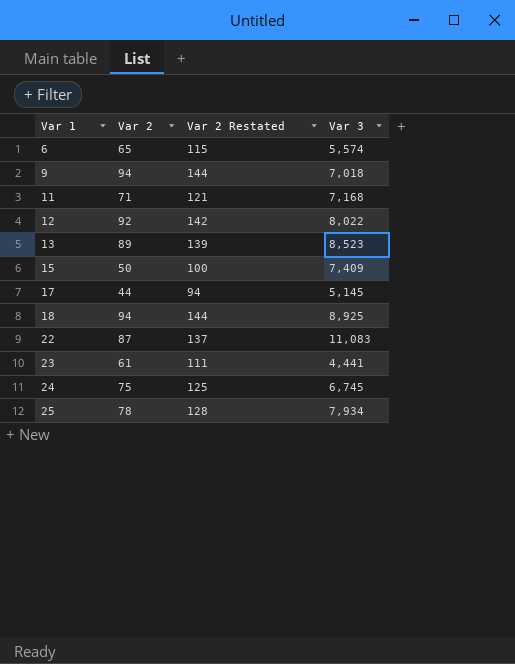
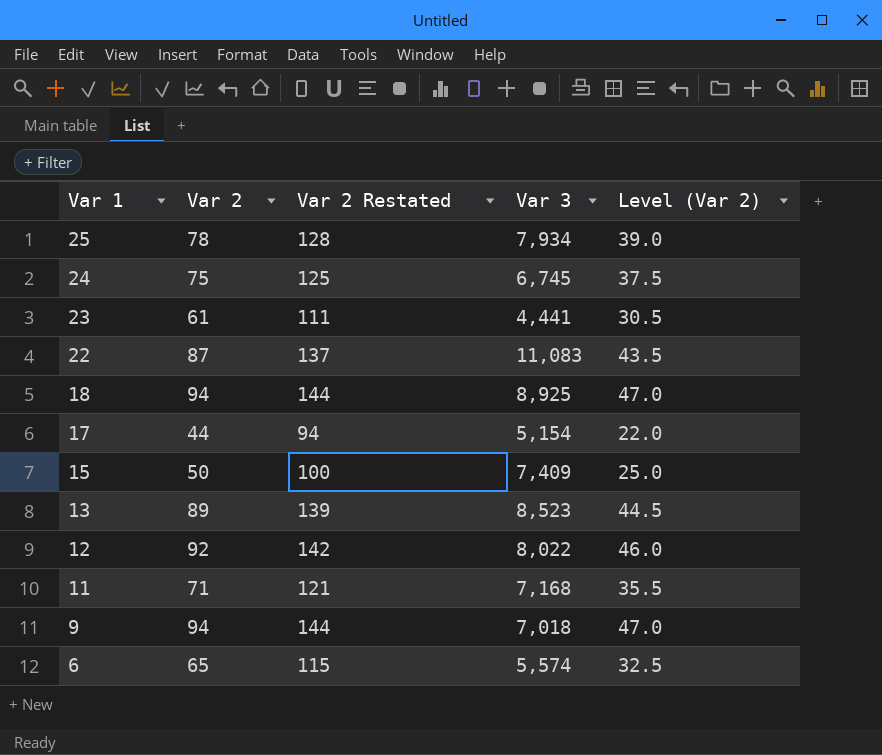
row order: Var 1 ascending -> Var 1 descending
column Level (Var 2) | formula: none -> [Var 2] * 0.5
17 | Var 3: 5,145 -> 5,154

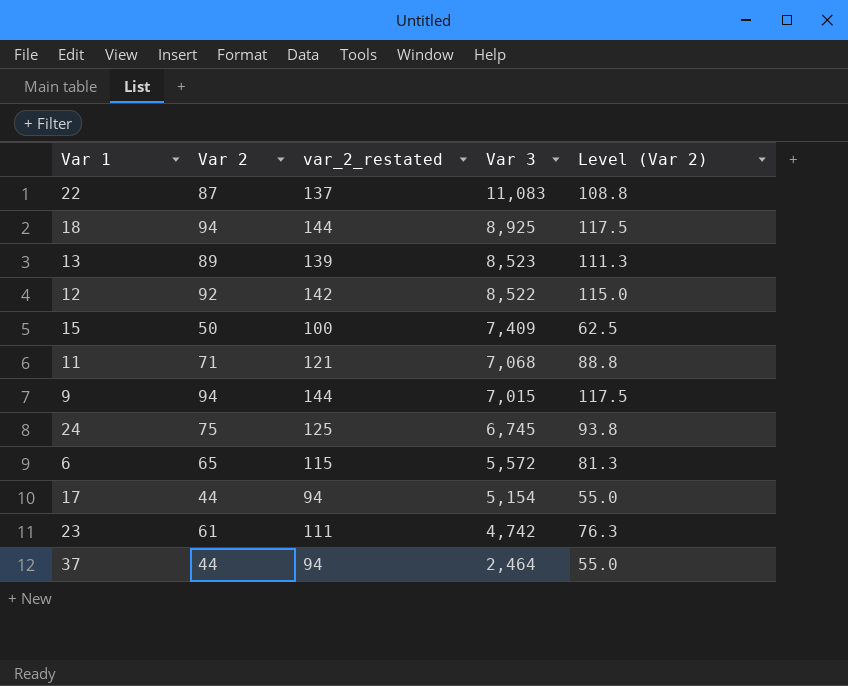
row order: Var 1 descending -> Var 3 descending
column name: Var 2 Restated -> var_2_restated
column Level (Var 2) | formula: [Var 2] * 0.5 -> [Var 2] * 1.25
row 25: 78 | 128 | 7,934 | 39.0 -> none
12 | Var 3: 8,022 -> 8,522
11 | Var 3: 7,168 -> 7,068
9 | Var 3: 7,018 -> 7,015
6 | Var 3: 5,574 -> 5,572
23 | Var 3: 4,441 -> 4,742
row 37: none -> 44 | 94 | 2,464 | 55.0

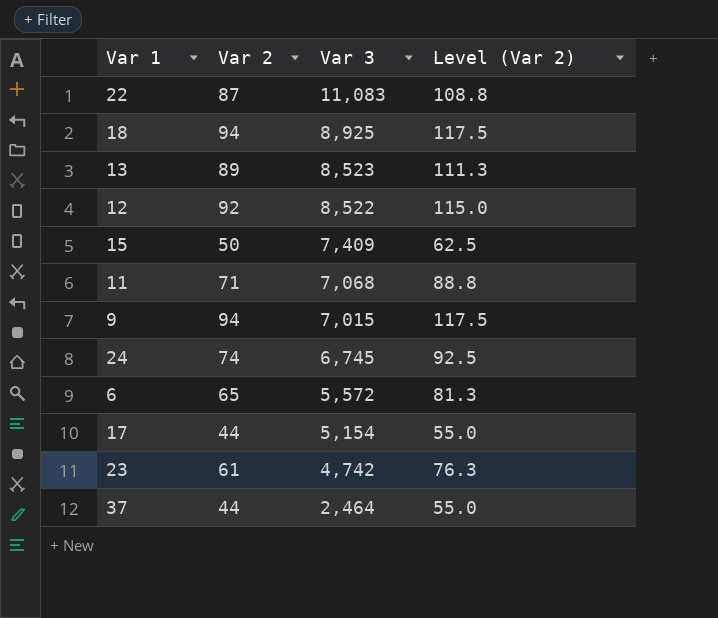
column var_2_restated | formula: [Var 2] + 50 -> none
24 | Var 2: 75 -> 74
24 | Level (Var 2): 93.8 -> 92.5

